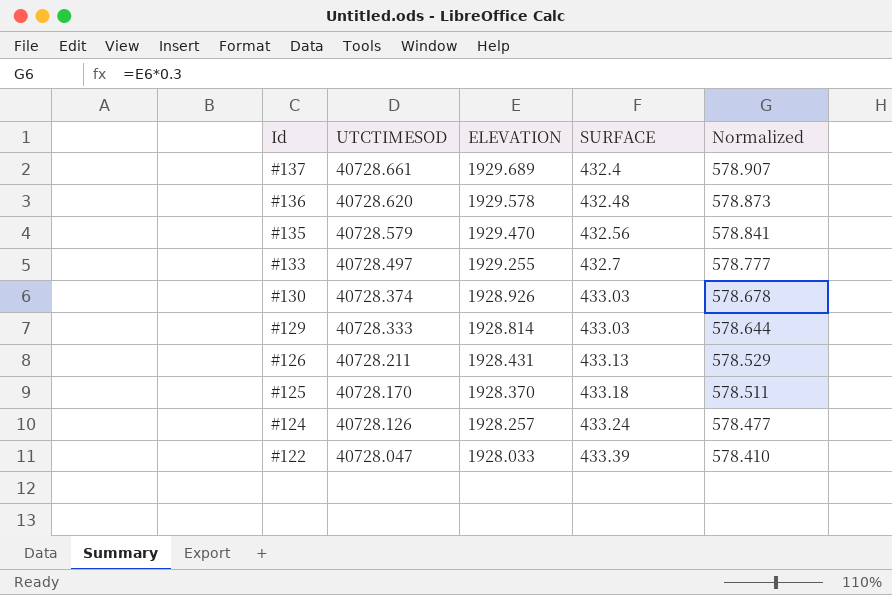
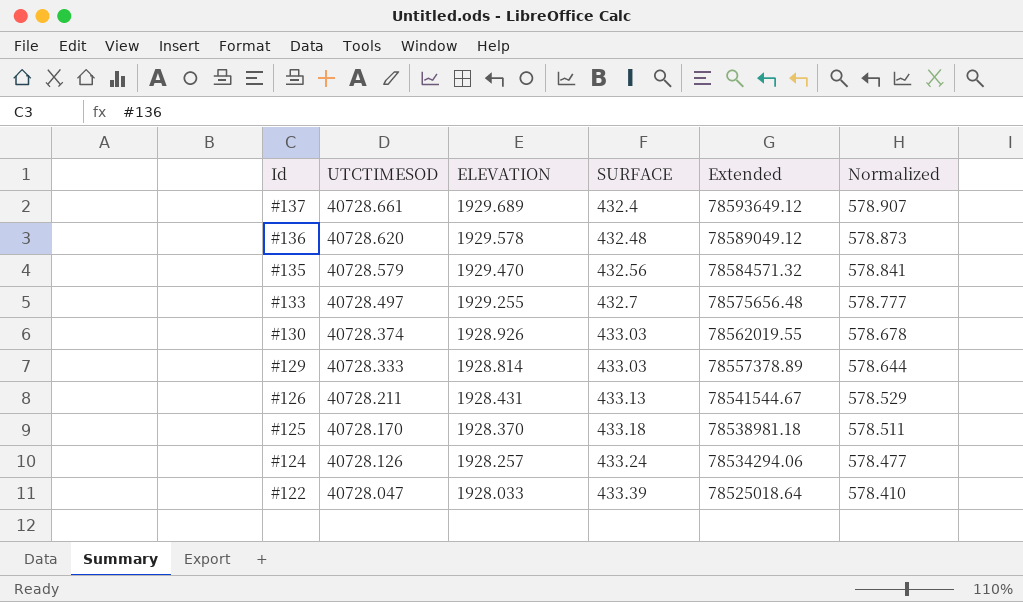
column Extended | formula: none -> [UTCTIMESOD] * [ELEVATION]

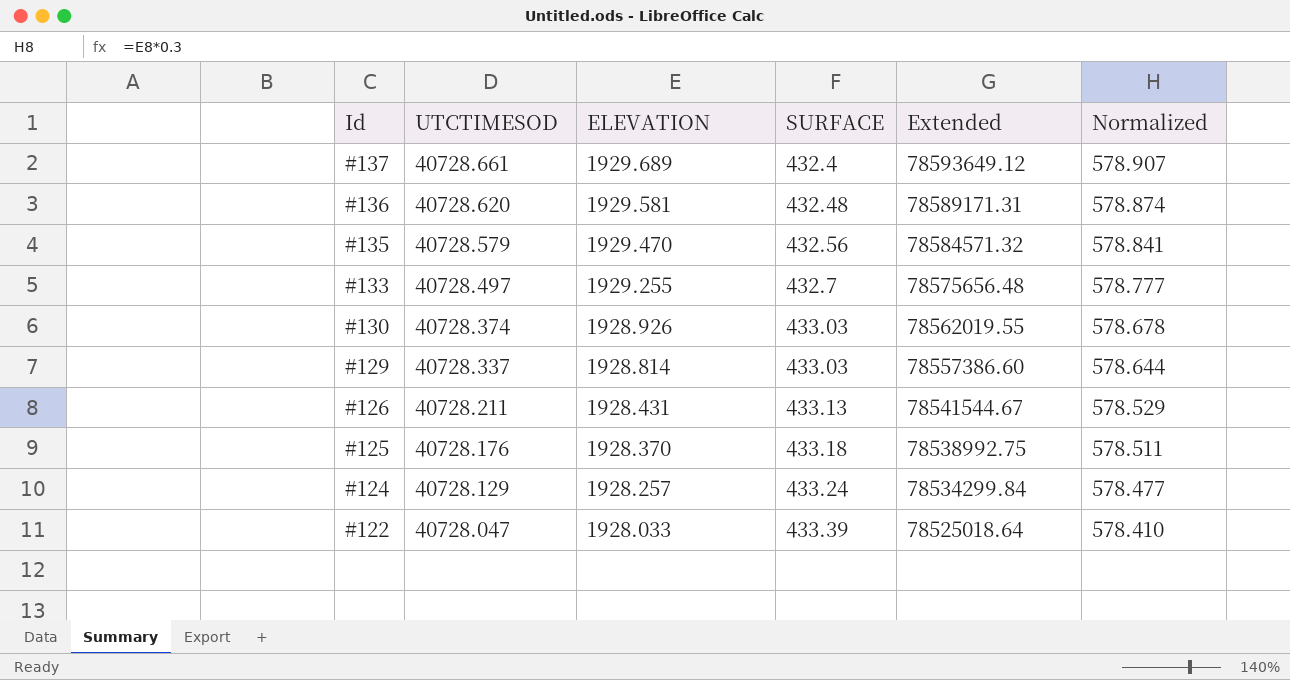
#136 | ELEVATION: 1929.578 -> 1929.581
#136 | Extended: 78589049.12 -> 78589171.31
#136 | Normalized: 578.873 -> 578.874
#129 | UTCTIMESOD: 40728.333 -> 40728.337
#129 | Extended: 78557378.89 -> 78557386.60
#125 | UTCTIMESOD: 40728.170 -> 40728.176
#125 | Extended: 78538981.18 -> 78538992.75
#124 | UTCTIMESOD: 40728.126 -> 40728.129
#124 | Extended: 78534294.06 -> 78534299.84

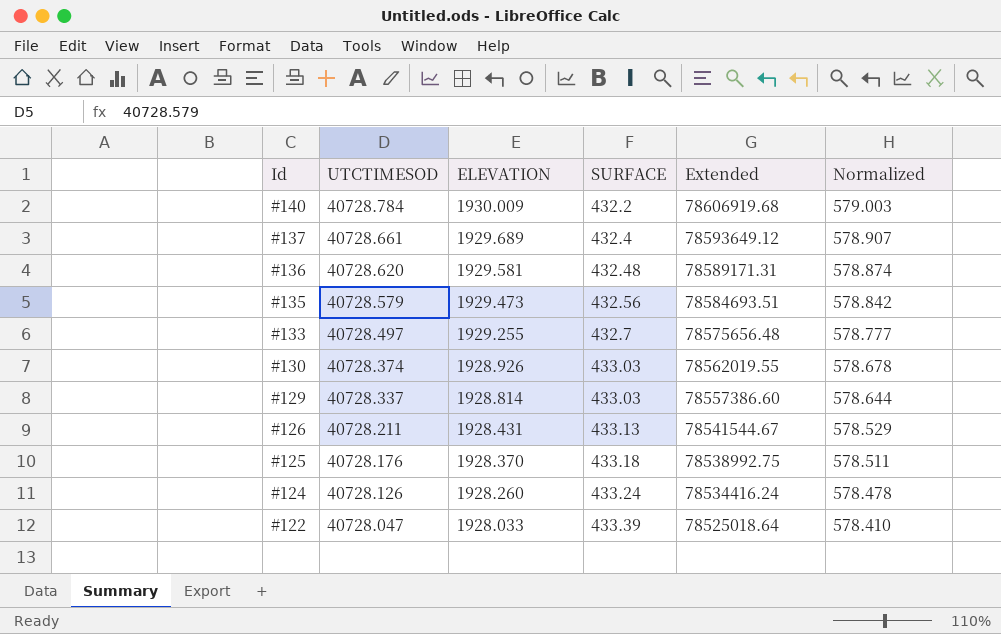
row #140: none -> 40728.784 | 1930.009 | 432.2 | 78606919.68 | 579.003
#135 | ELEVATION: 1929.470 -> 1929.473
#135 | Extended: 78584571.32 -> 78584693.51
#135 | Normalized: 578.841 -> 578.842
#124 | UTCTIMESOD: 40728.129 -> 40728.126
#124 | ELEVATION: 1928.257 -> 1928.260
#124 | Extended: 78534299.84 -> 78534416.24
#124 | Normalized: 578.477 -> 578.478

